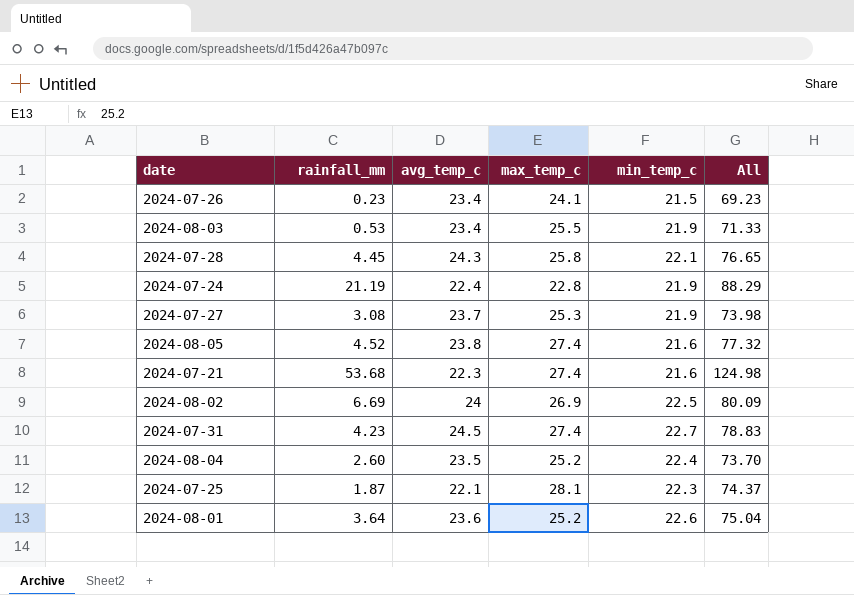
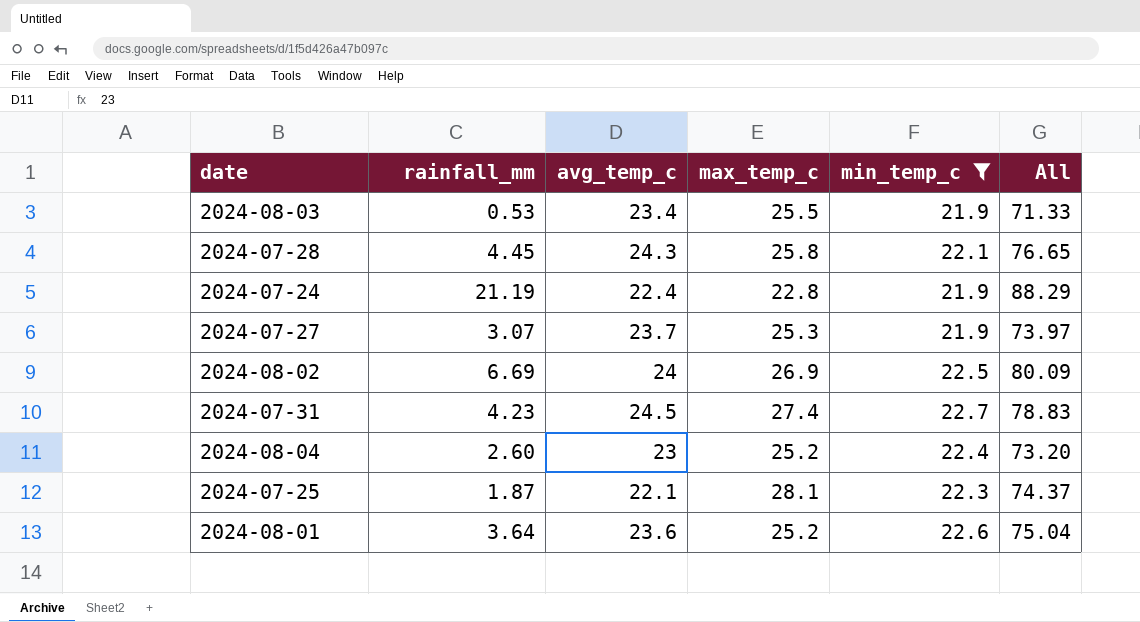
filter: none -> min_temp_c >= 21.9
2024-07-27 | rainfall_mm: 3.08 -> 3.07
2024-07-27 | All: 73.98 -> 73.97
2024-08-04 | avg_temp_c: 23.5 -> 23
2024-08-04 | All: 73.70 -> 73.20

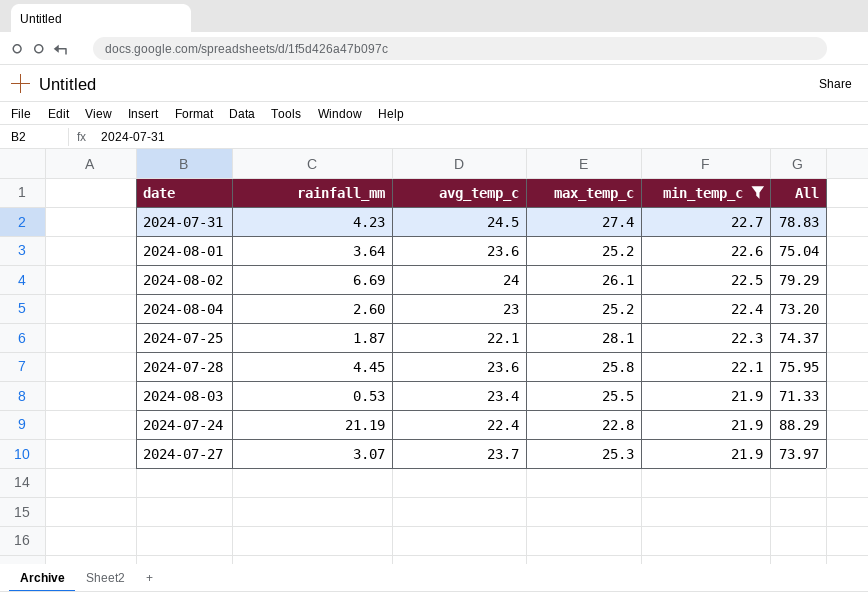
row order: none -> min_temp_c descending
2024-08-02 | max_temp_c: 26.9 -> 26.1
2024-08-02 | All: 80.09 -> 79.29
2024-07-28 | avg_temp_c: 24.3 -> 23.6
2024-07-28 | All: 76.65 -> 75.95

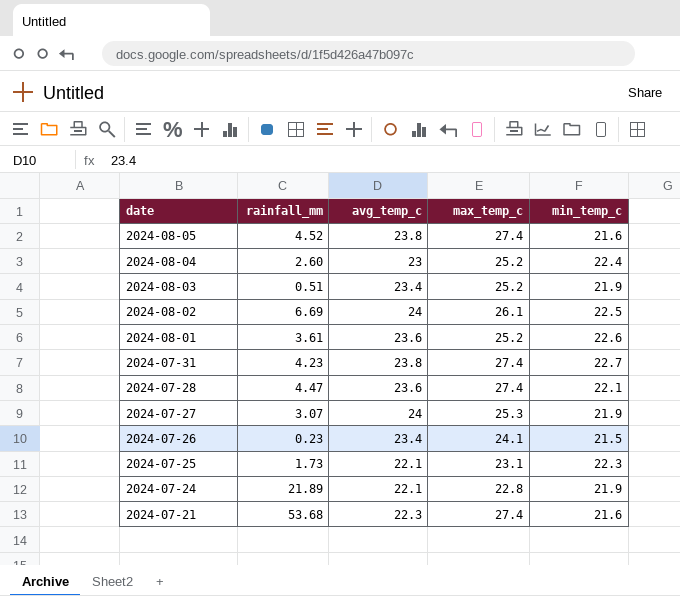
filter: min_temp_c >= 21.9 -> none
row order: min_temp_c descending -> date descending
column All | formula: [rainfall_mm] + [avg_temp_c] + [max_temp_c] + [min_temp_c] -> none
2024-08-03 | rainfall_mm: 0.53 -> 0.51
2024-08-03 | max_temp_c: 25.5 -> 25.2
2024-08-01 | rainfall_mm: 3.64 -> 3.61
2024-07-31 | avg_temp_c: 24.5 -> 23.8
2024-07-28 | rainfall_mm: 4.45 -> 4.47
2024-07-28 | max_temp_c: 25.8 -> 27.4
2024-07-27 | avg_temp_c: 23.7 -> 24
2024-07-25 | rainfall_mm: 1.87 -> 1.73
2024-07-25 | max_temp_c: 28.1 -> 23.1
2024-07-24 | rainfall_mm: 21.19 -> 21.89
2024-07-24 | avg_temp_c: 22.4 -> 22.1

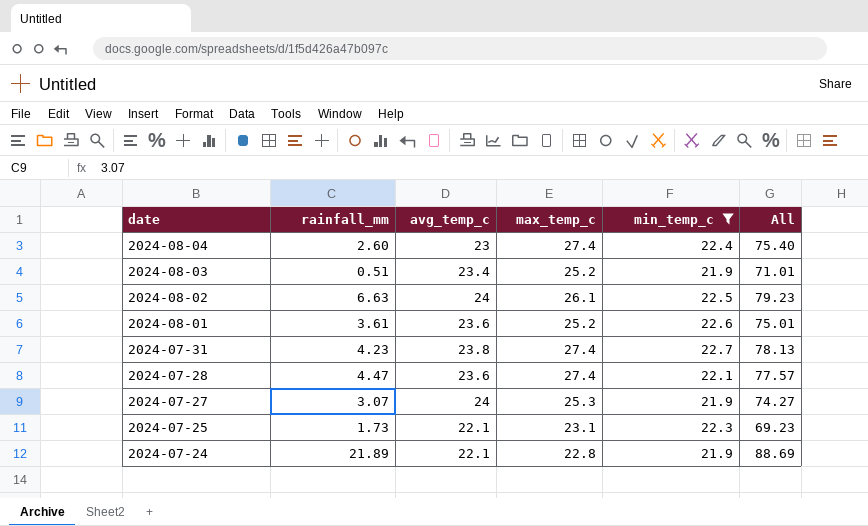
filter: none -> min_temp_c >= 21.9
column All | formula: none -> [rainfall_mm] + [avg_temp_c] + [max_temp_c] + [min_temp_c]
2024-08-04 | max_temp_c: 25.2 -> 27.4
2024-08-02 | rainfall_mm: 6.69 -> 6.63

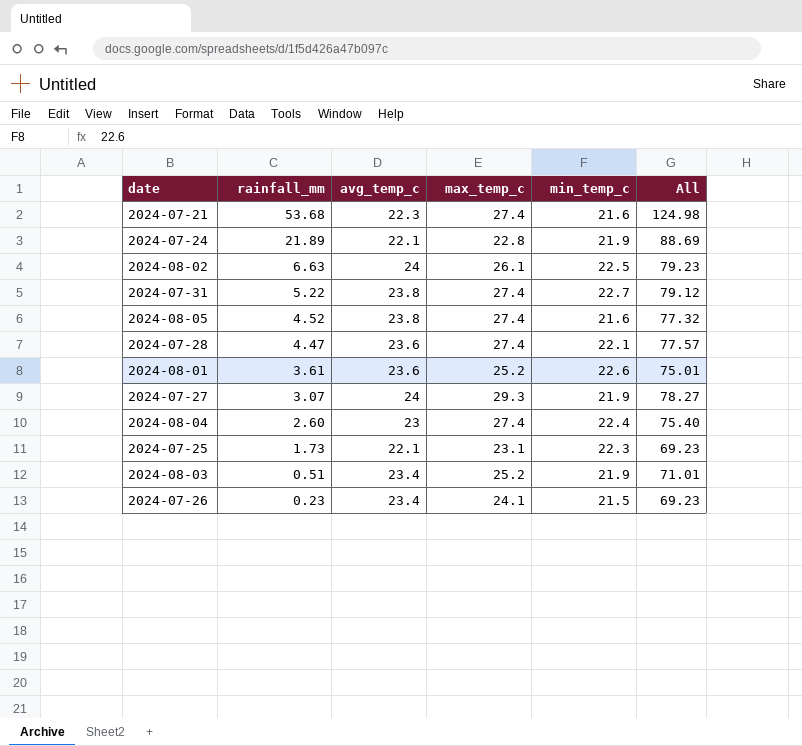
filter: min_temp_c >= 21.9 -> none
row order: date descending -> rainfall_mm descending
2024-07-31 | rainfall_mm: 4.23 -> 5.22
2024-07-31 | All: 78.13 -> 79.12
2024-07-27 | max_temp_c: 25.3 -> 29.3
2024-07-27 | All: 74.27 -> 78.27

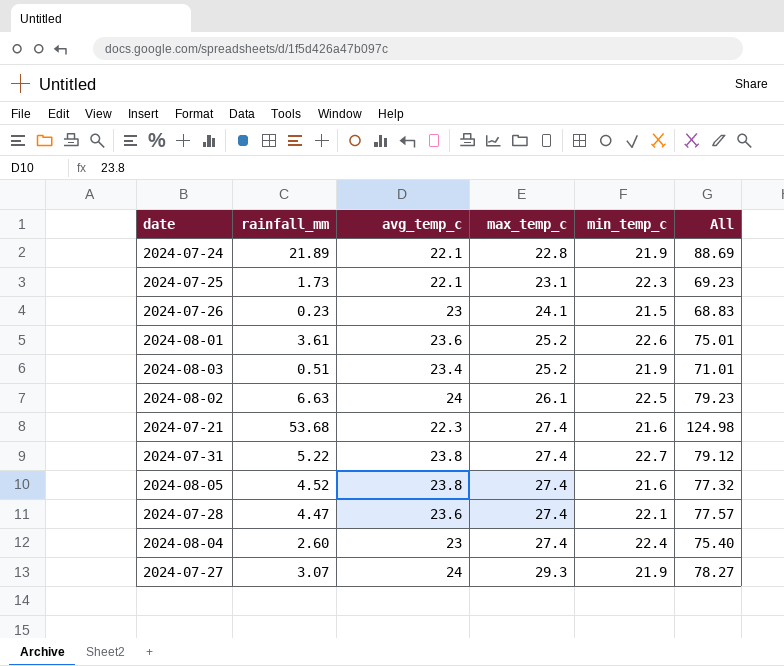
row order: rainfall_mm descending -> max_temp_c ascending
2024-07-26 | avg_temp_c: 23.4 -> 23
2024-07-26 | All: 69.23 -> 68.83

